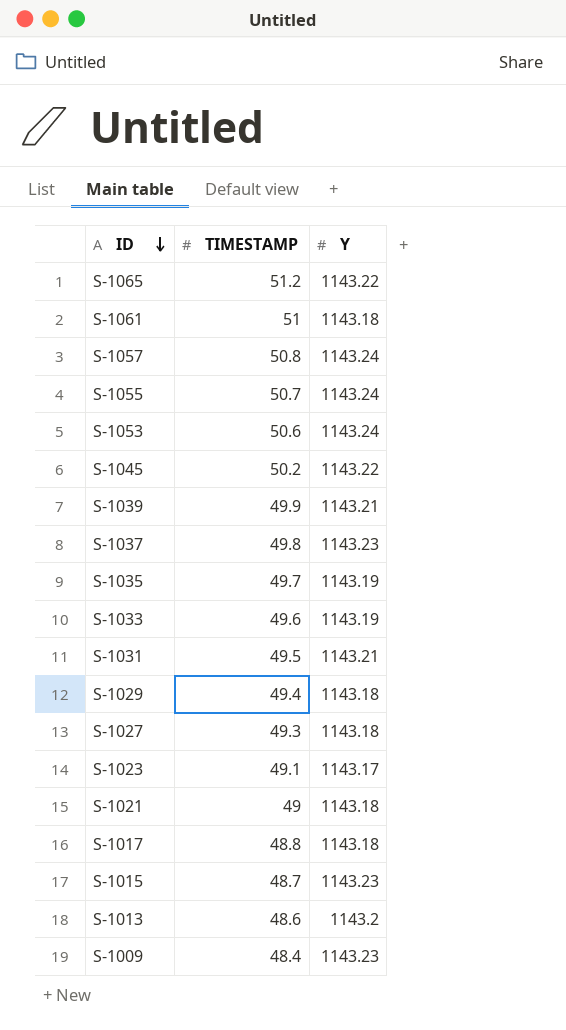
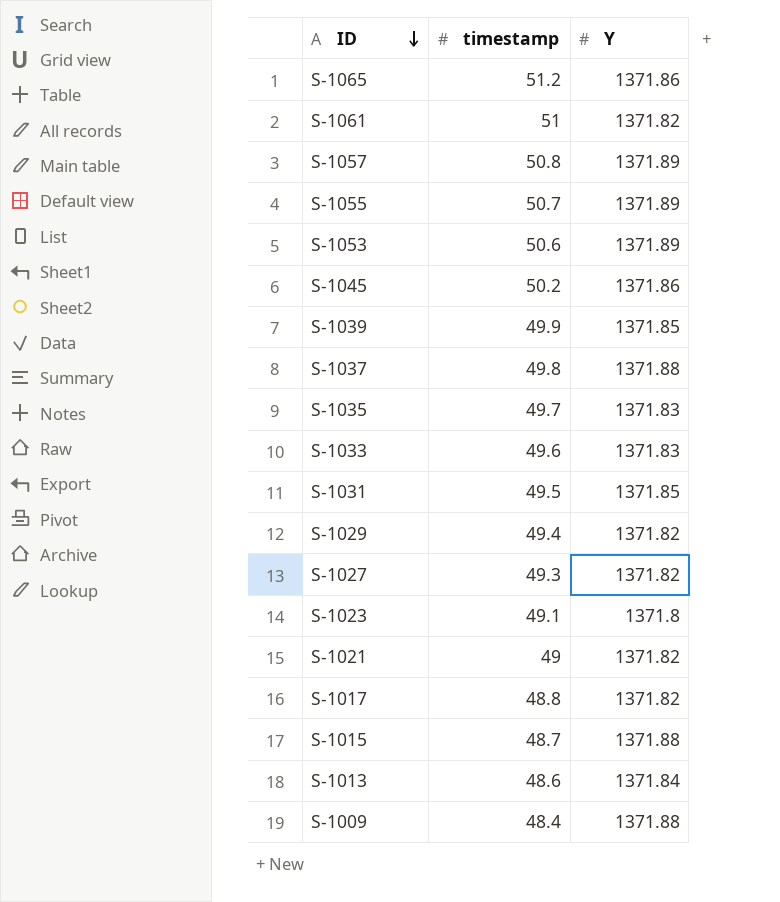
column name: TIMESTAMP -> timestamp
S-1065 | Y: 1143.22 -> 1371.86
S-1061 | Y: 1143.18 -> 1371.82
S-1057 | Y: 1143.24 -> 1371.89
S-1055 | Y: 1143.24 -> 1371.89
S-1053 | Y: 1143.24 -> 1371.89
S-1045 | Y: 1143.22 -> 1371.86
S-1039 | Y: 1143.21 -> 1371.85
S-1037 | Y: 1143.23 -> 1371.88
S-1035 | Y: 1143.19 -> 1371.83
S-1033 | Y: 1143.19 -> 1371.83
S-1031 | Y: 1143.21 -> 1371.85
S-1029 | Y: 1143.18 -> 1371.82
S-1027 | Y: 1143.18 -> 1371.82
S-1023 | Y: 1143.17 -> 1371.8
S-1021 | Y: 1143.18 -> 1371.82
S-1017 | Y: 1143.18 -> 1371.82
S-1015 | Y: 1143.23 -> 1371.88
S-1013 | Y: 1143.2 -> 1371.84
S-1009 | Y: 1143.23 -> 1371.88

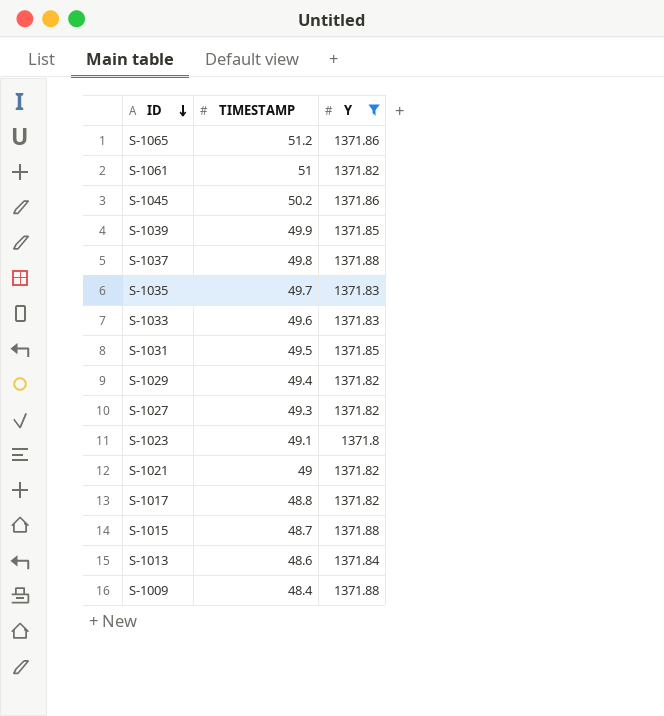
filter: none -> Y != 1371.89
column name: timestamp -> TIMESTAMP

